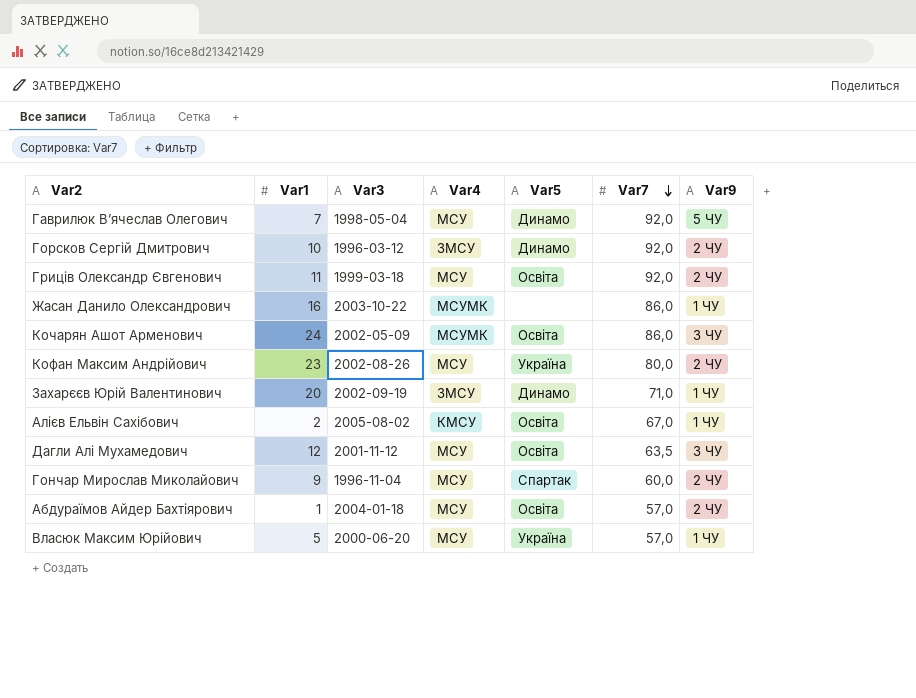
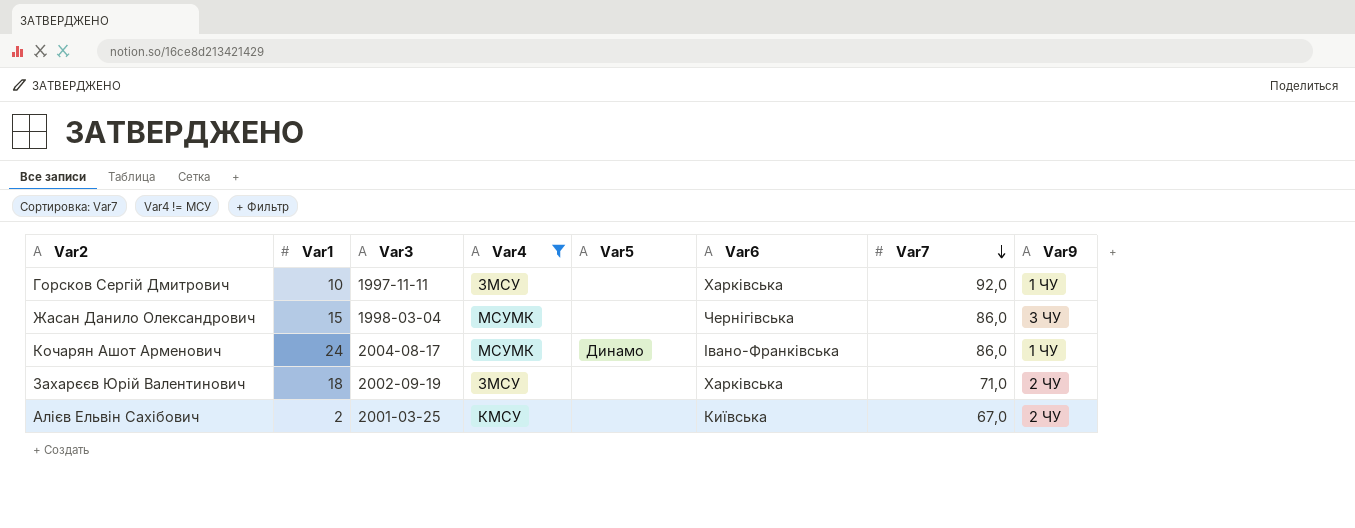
filter: none -> Var4 != МСУ
column Var6 | position: none -> 6
Горсков Сергій Дмитрович | Var3: 1996-03-12 -> 1997-11-11
Горсков Сергій Дмитрович | Var5: Динамо -> none
Горсков Сергій Дмитрович | Var9: 2 ЧУ -> 1 ЧУ
Жасан Данило Олександрович | Var1: 16 -> 15
Жасан Данило Олександрович | Var3: 2003-10-22 -> 1998-03-04
Жасан Данило Олександрович | Var9: 1 ЧУ -> 3 ЧУ
Кочарян Ашот Арменович | Var3: 2002-05-09 -> 2004-08-17
Кочарян Ашот Арменович | Var5: Освіта -> Динамо
Кочарян Ашот Арменович | Var9: 3 ЧУ -> 1 ЧУ
Захарєєв Юрій Валентинович | Var1: 20 -> 18
Захарєєв Юрій Валентинович | Var5: Динамо -> none
Захарєєв Юрій Валентинович | Var9: 1 ЧУ -> 2 ЧУ
Алієв Ельвін Сахібович | Var3: 2005-08-02 -> 2001-03-25
Алієв Ельвін Сахібович | Var5: Освіта -> none
Алієв Ельвін Сахібович | Var9: 1 ЧУ -> 2 ЧУ

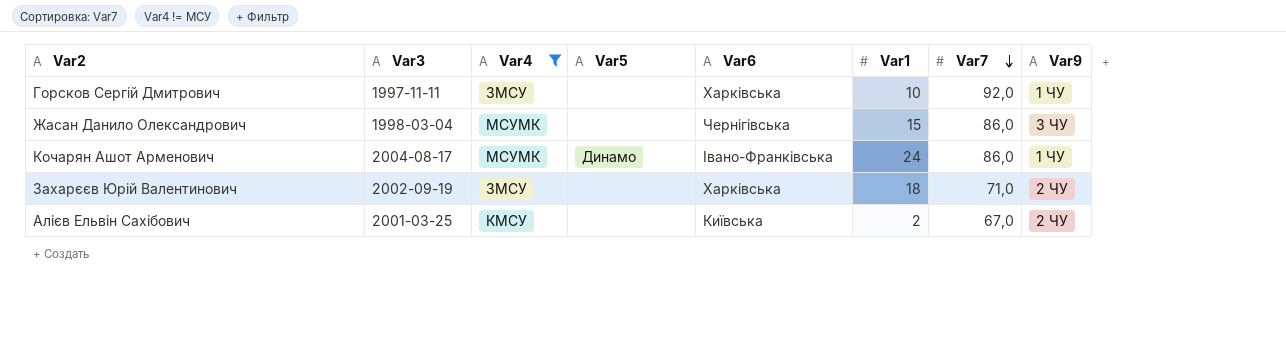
column Var1 | position: 2 -> 6

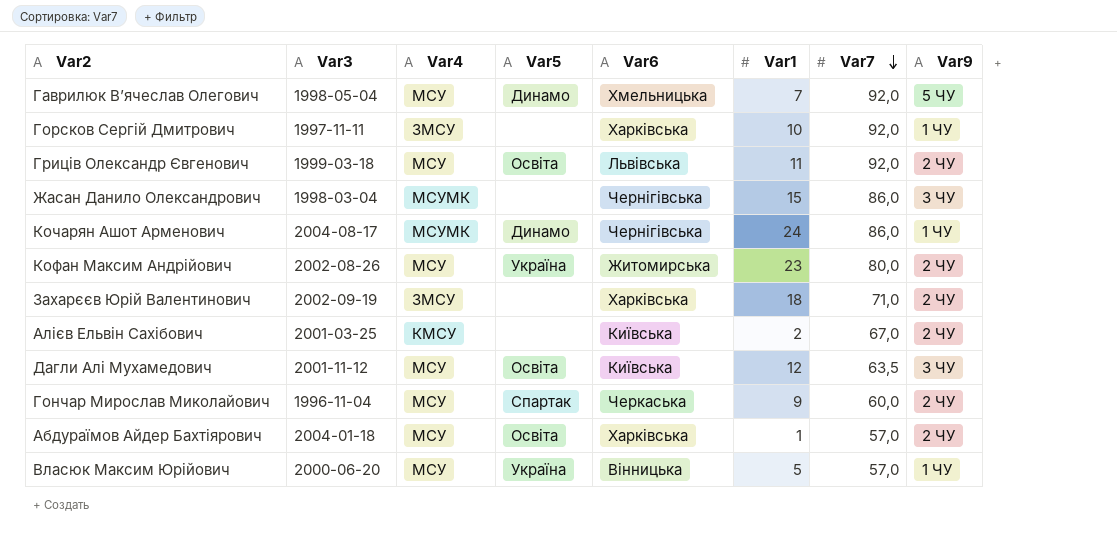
filter: Var4 != МСУ -> none
Кочарян Ашот Арменович | Var6: Івано-Франківська -> Чернігівська

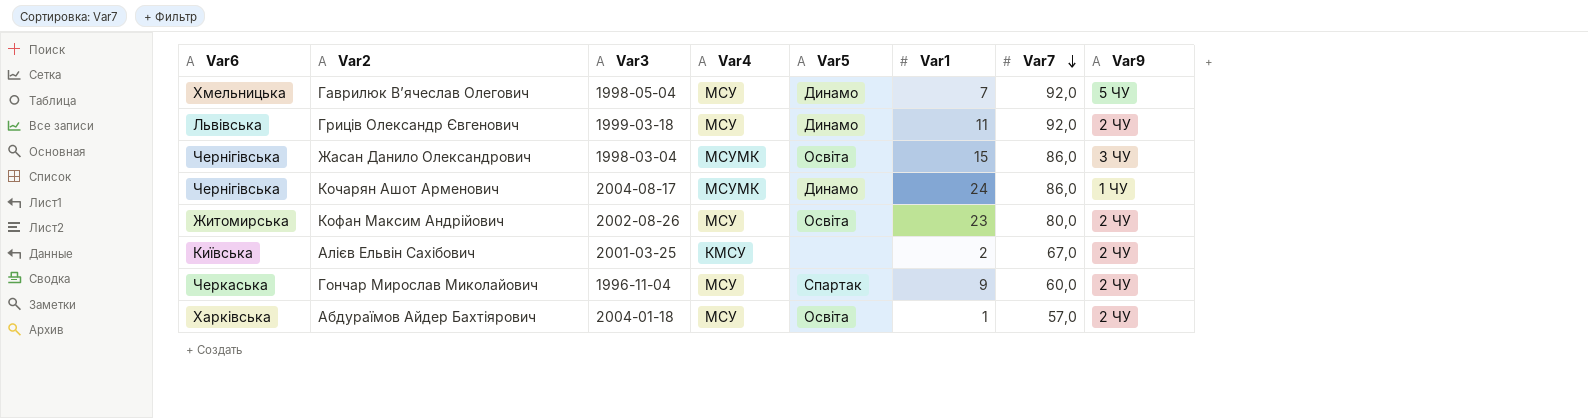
column Var6 | position: 5 -> 1
row Горсков Сергій Дмитрович: 1997-11-11 | ЗМСУ | none | Харківська | 10 | 92,0 | 1 ЧУ -> none
row Захарєєв Юрій Валентинович: 2002-09-19 | ЗМСУ | none | Харківська | 18 | 71,0 | 2 ЧУ -> none
row Дагли Алі Мухамедович: 2001-11-12 | МСУ | Освіта | Київська | 12 | 63,5 | 3 ЧУ -> none
row Власюк Максим Юрійович: 2000-06-20 | МСУ | Україна | Вінницька | 5 | 57,0 | 1 ЧУ -> none
Гриців Олександр Євгенович | Var5: Освіта -> Динамо
Жасан Данило Олександрович | Var5: none -> Освіта
Кофан Максим Андрійович | Var5: Україна -> Освіта

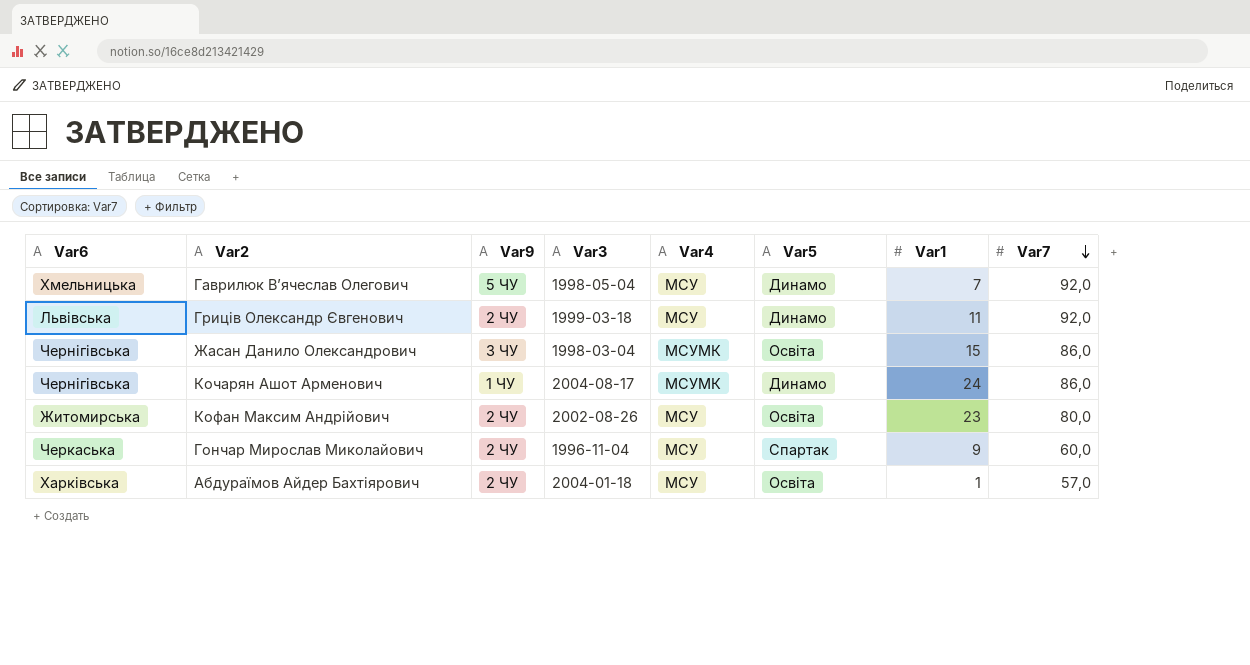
column Var9 | position: 8 -> 3
row Алієв Ельвін Сахібович: Київська | 2001-03-25 | КМСУ | none | 2 | 67,0 | 2 ЧУ -> none

